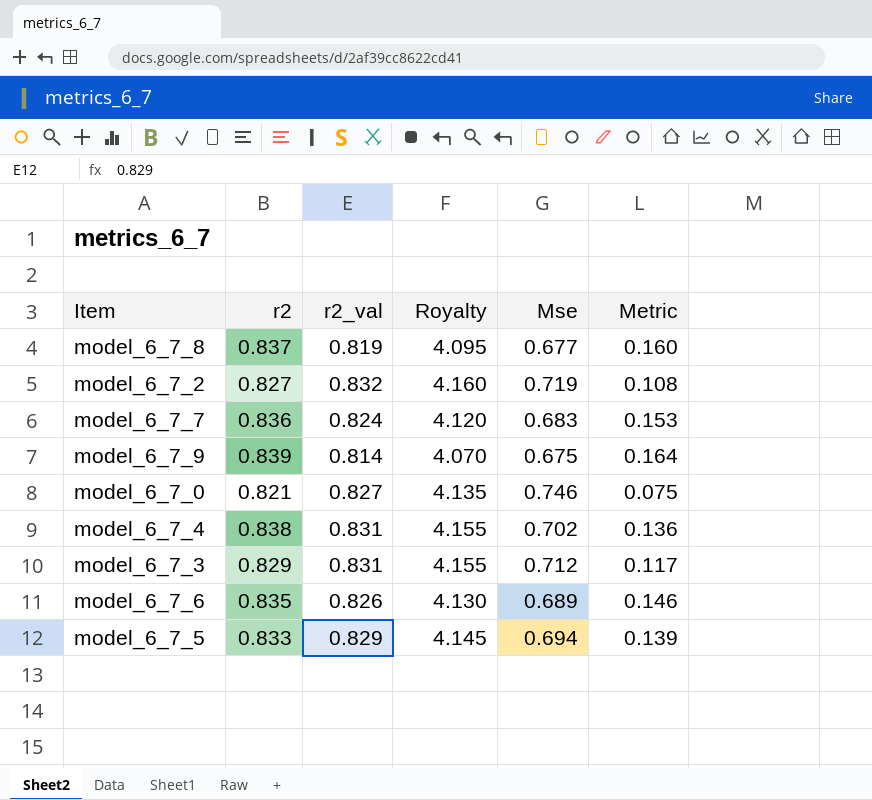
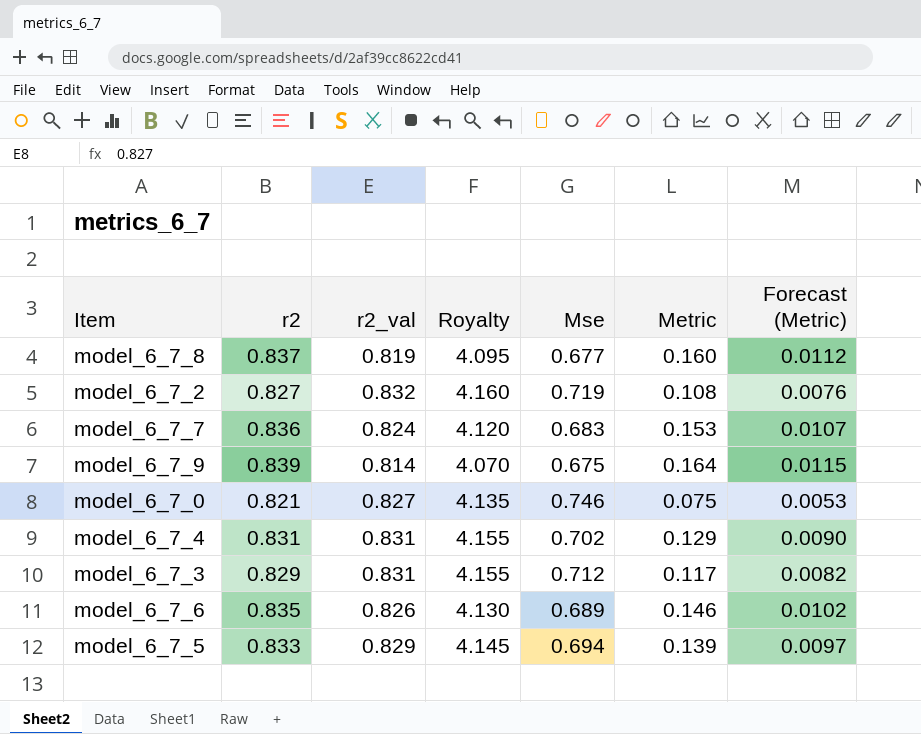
column Forecast (Metric) | formula: none -> [Metric] * 0.07
model_6_7_4 | r2: 0.838 -> 0.831
model_6_7_4 | Metric: 0.136 -> 0.129

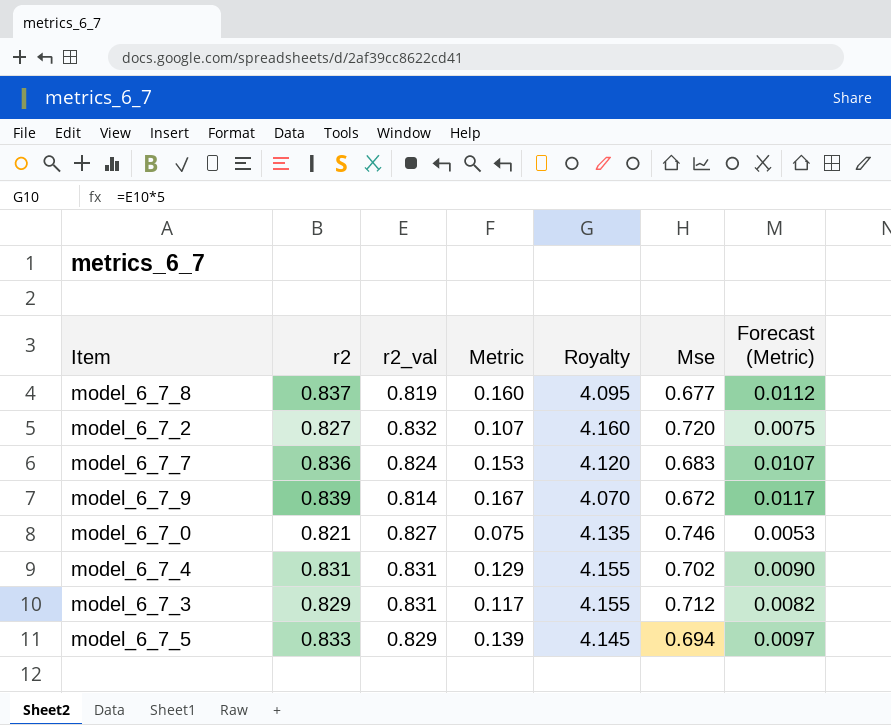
column Metric | position: 6 -> 4
row model_6_7_6: 0.835 | 0.826 | 4.130 | 0.689 | 0.146 | 0.0102 -> none
model_6_7_2 | Metric: 0.108 -> 0.107
model_6_7_2 | Mse: 0.719 -> 0.720
model_6_7_2 | Forecast (Metric): 0.0076 -> 0.0075
model_6_7_9 | Metric: 0.164 -> 0.167
model_6_7_9 | Mse: 0.675 -> 0.672
model_6_7_9 | Forecast (Metric): 0.0115 -> 0.0117

